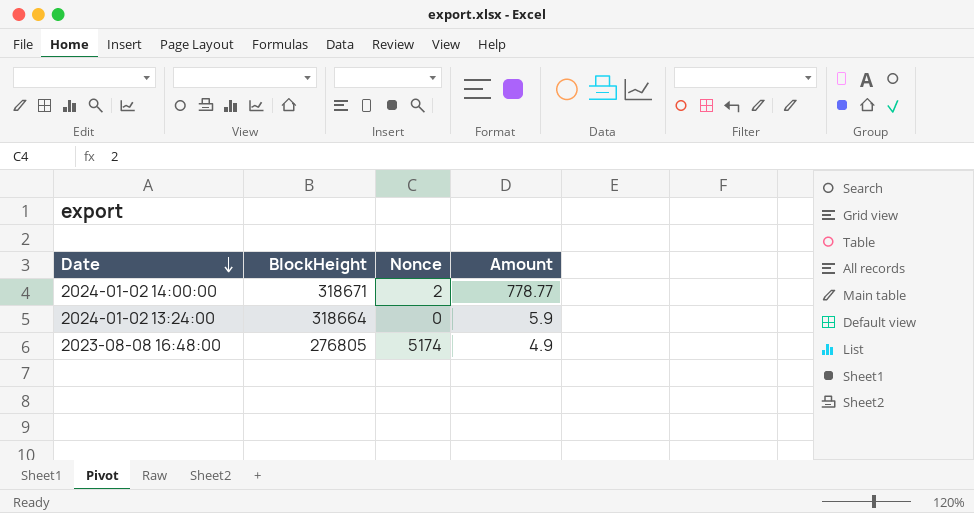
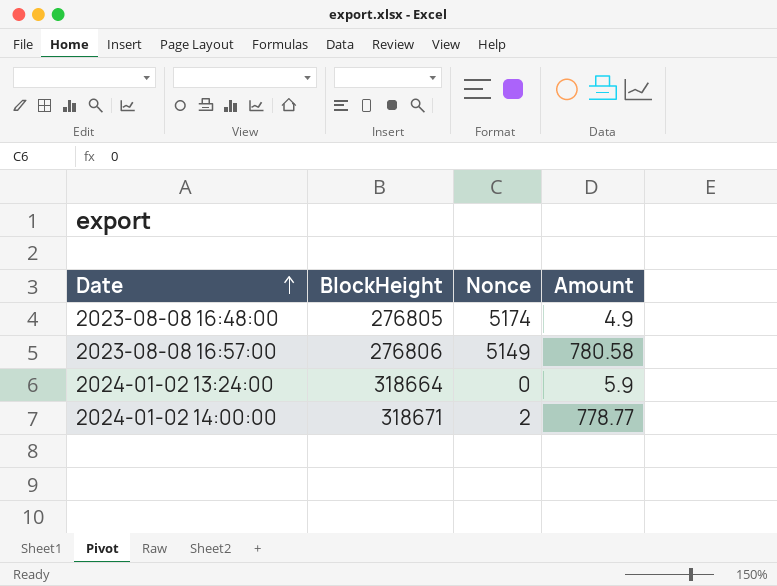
row order: Date descending -> Date ascending
row 2023-08-08 16:57:00: none -> 276806 | 5149 | 780.58

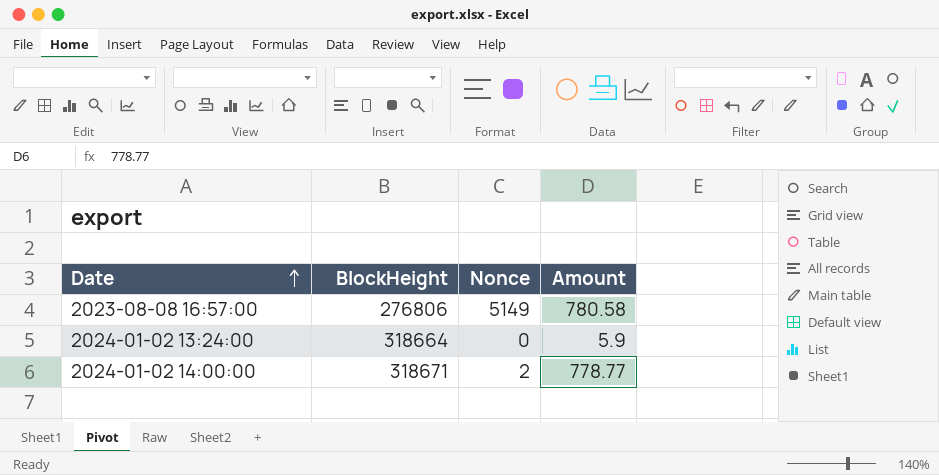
row 2023-08-08 16:48:00: 276805 | 5174 | 4.9 -> none

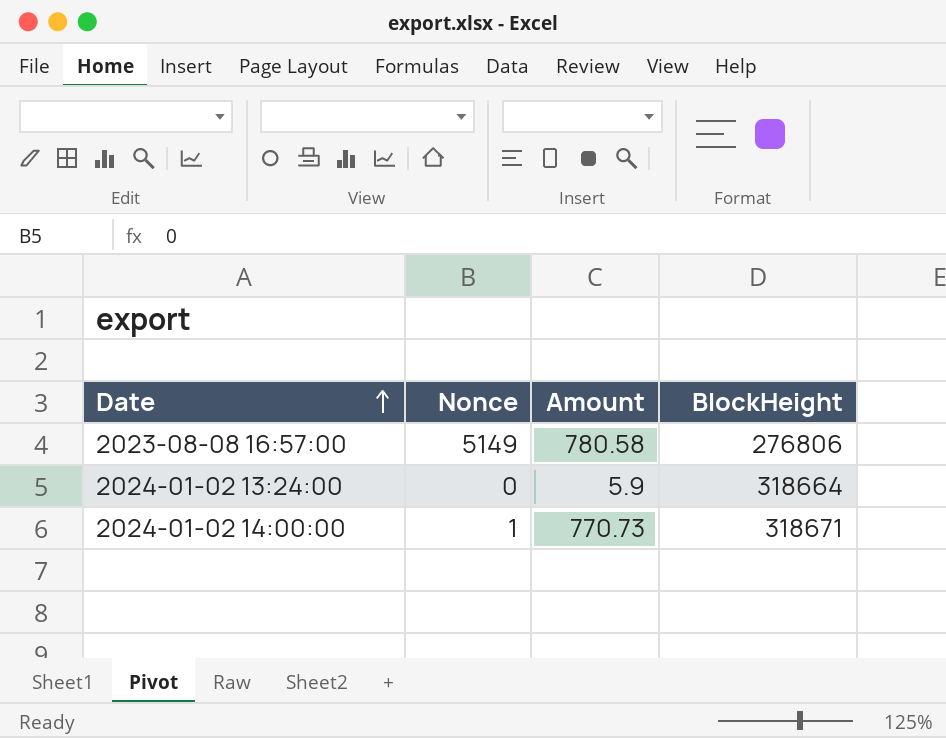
column BlockHeight | position: 2 -> 4
2024-01-02 14:00:00 | Nonce: 2 -> 1
2024-01-02 14:00:00 | Amount: 778.77 -> 770.73

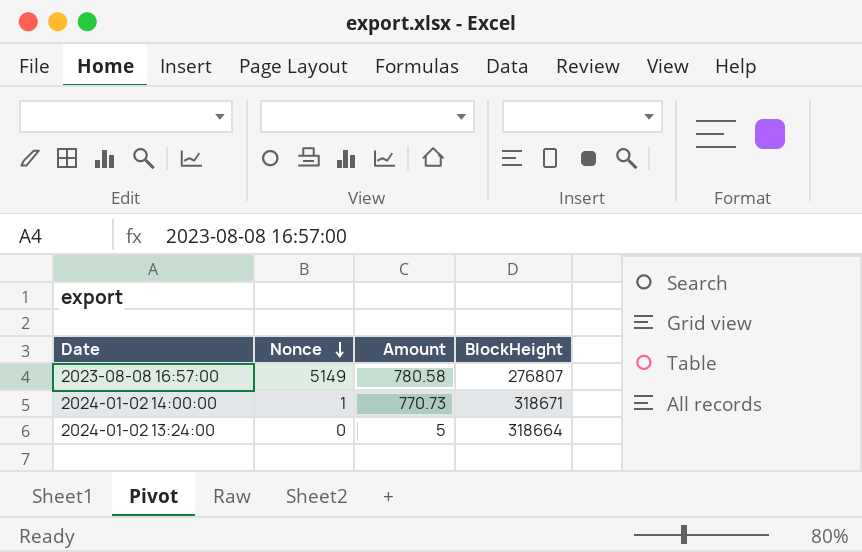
row order: Date ascending -> Nonce descending
2023-08-08 16:57:00 | BlockHeight: 276806 -> 276807
2024-01-02 13:24:00 | Amount: 5.9 -> 5

